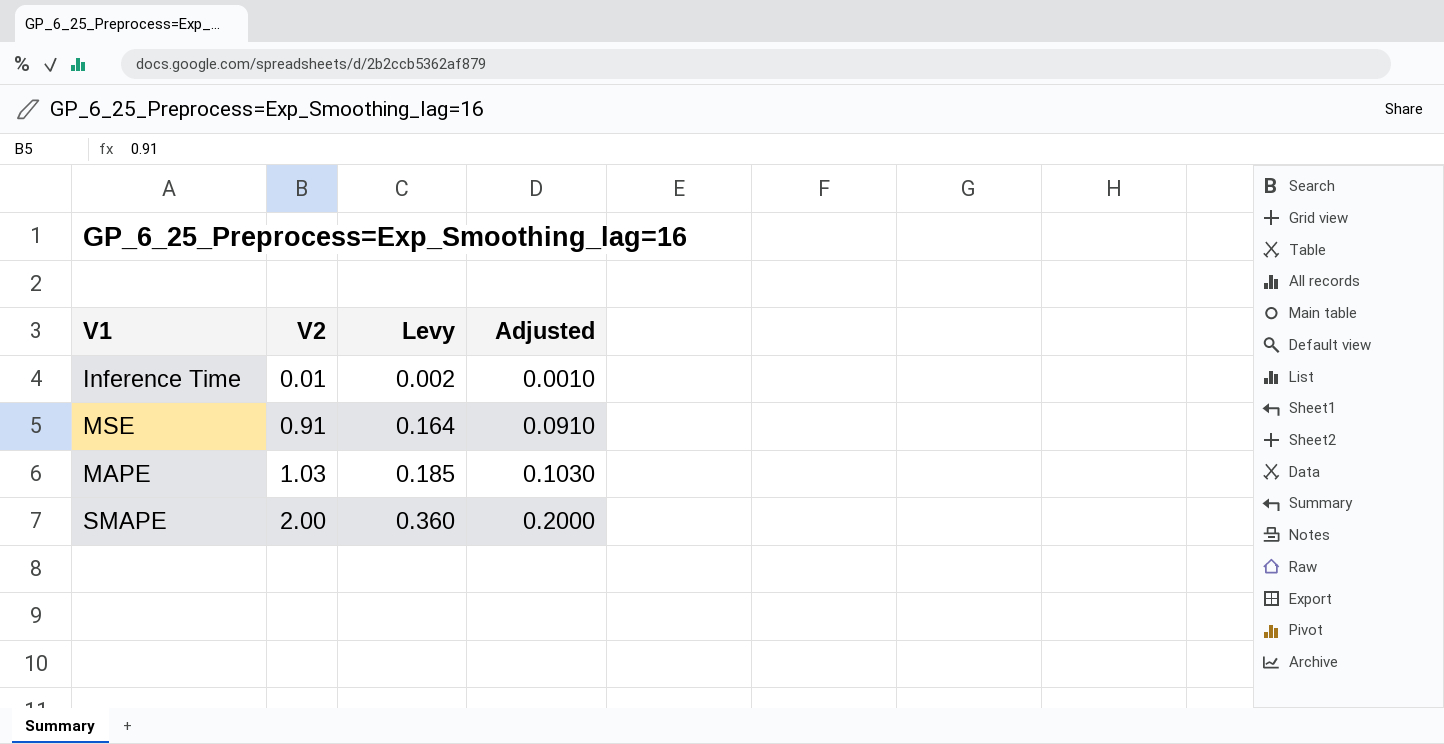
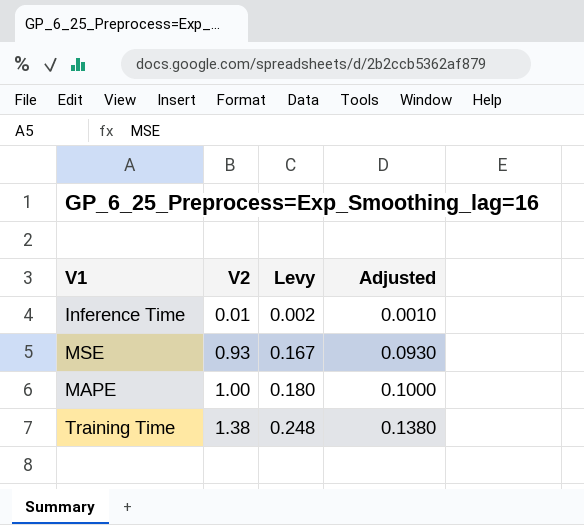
row SMAPE: 2.00 | 0.360 | 0.2000 -> none
MSE | V2: 0.91 -> 0.93
MSE | Levy: 0.164 -> 0.167
MSE | Adjusted: 0.0910 -> 0.0930
MAPE | V2: 1.03 -> 1.00
MAPE | Levy: 0.185 -> 0.180
MAPE | Adjusted: 0.1030 -> 0.1000
row Training Time: none -> 1.38 | 0.248 | 0.1380

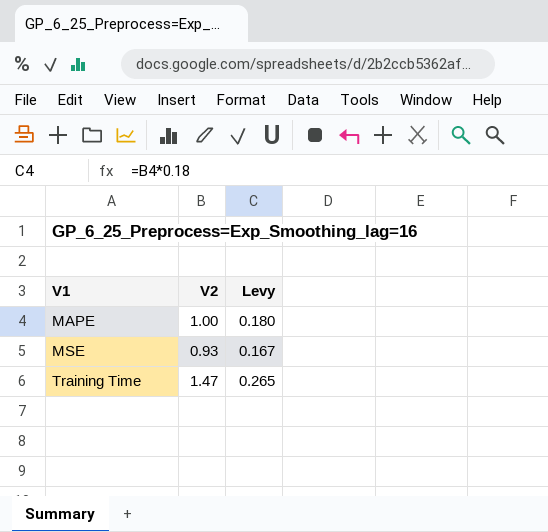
row order: V2 ascending -> V1 ascending
column Adjusted | formula: [V2] * 0.1 -> none
row Inference Time: 0.01 | 0.002 | 0.0010 -> none
Training Time | V2: 1.38 -> 1.47
Training Time | Levy: 0.248 -> 0.265

